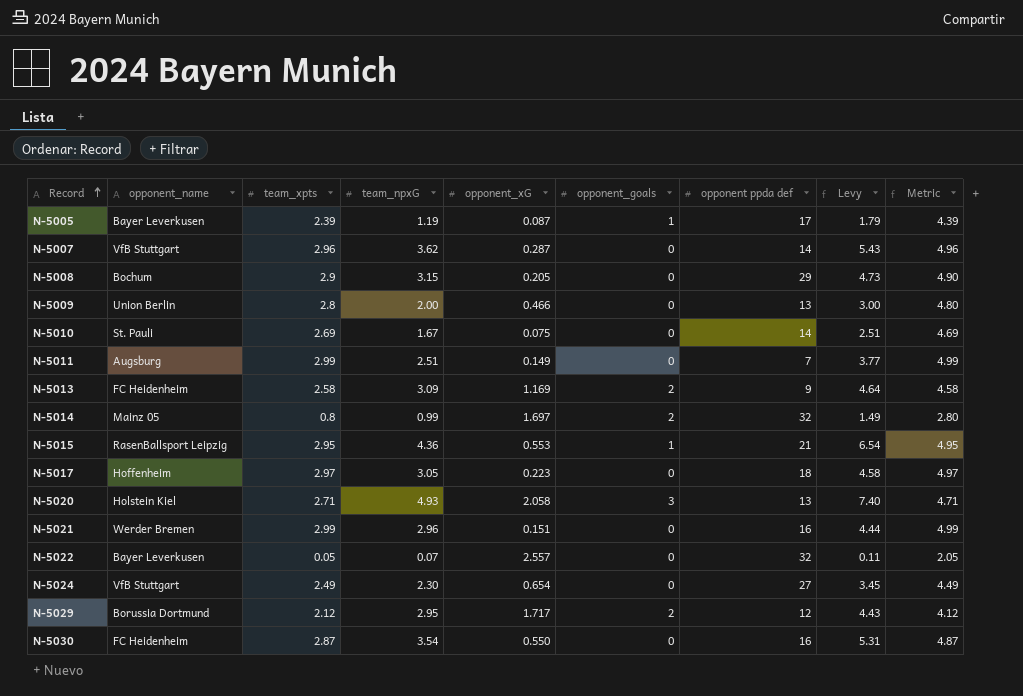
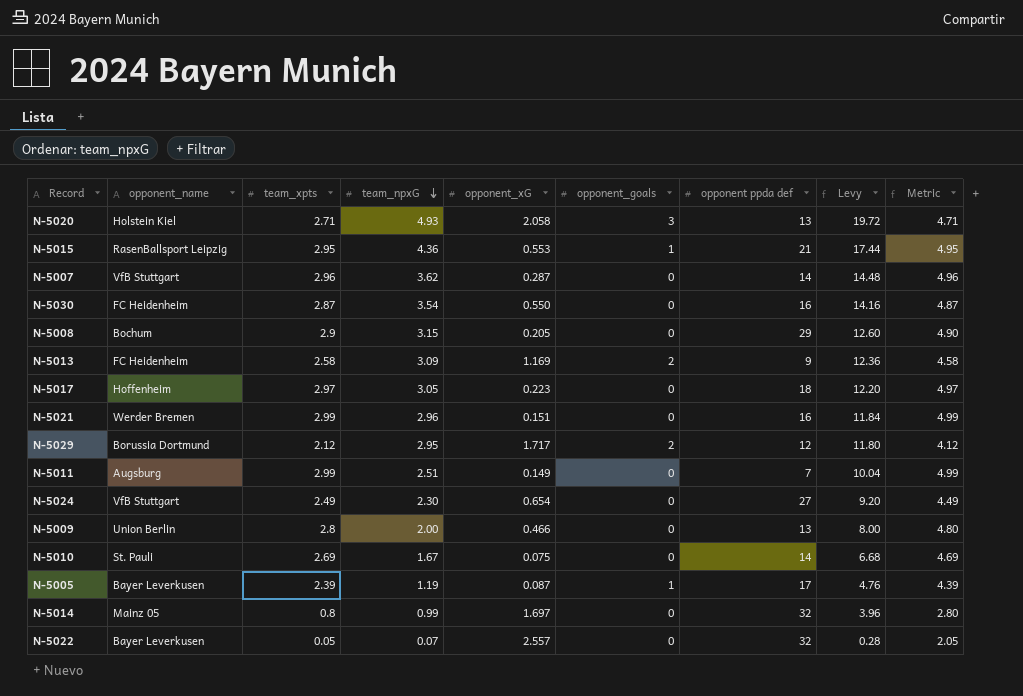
row order: Record ascending -> team_npxG descending
column Levy | formula: [team_npxG] * 1.5 -> [team_npxG] * 4
N-5014 | opponent_goals: 2 -> 0

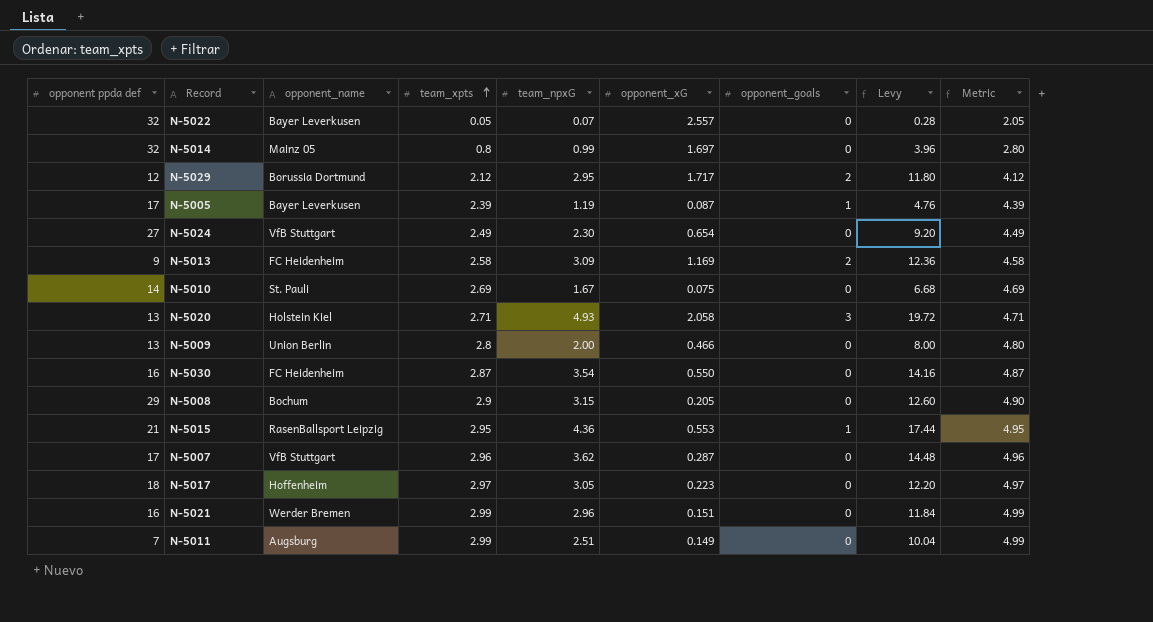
row order: team_npxG descending -> team_xpts ascending
column opponent ppda def | position: 7 -> 1
N-5007 | opponent ppda def: 14 -> 17

